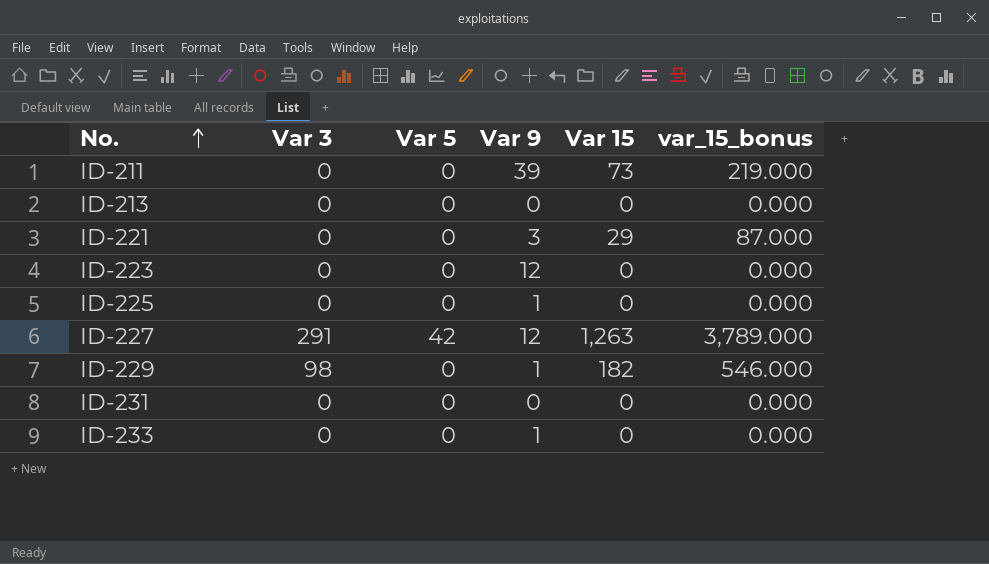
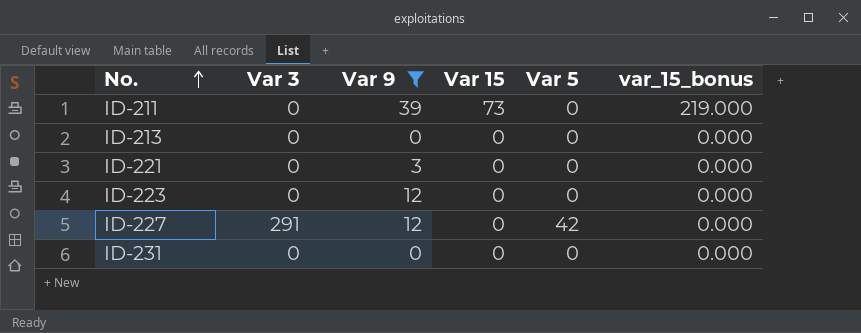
filter: none -> Var 9 != 1
column Var 5 | position: 3 -> 5
ID-221 | Var 15: 29 -> 0
ID-221 | var_15_bonus: 87.000 -> 0.000
ID-227 | Var 15: 1,263 -> 0
ID-227 | var_15_bonus: 3,789.000 -> 0.000

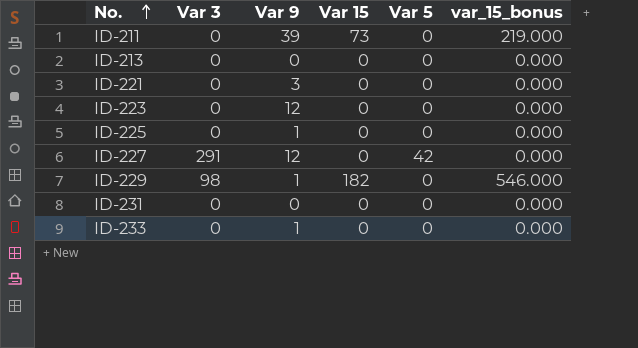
filter: Var 9 != 1 -> none

